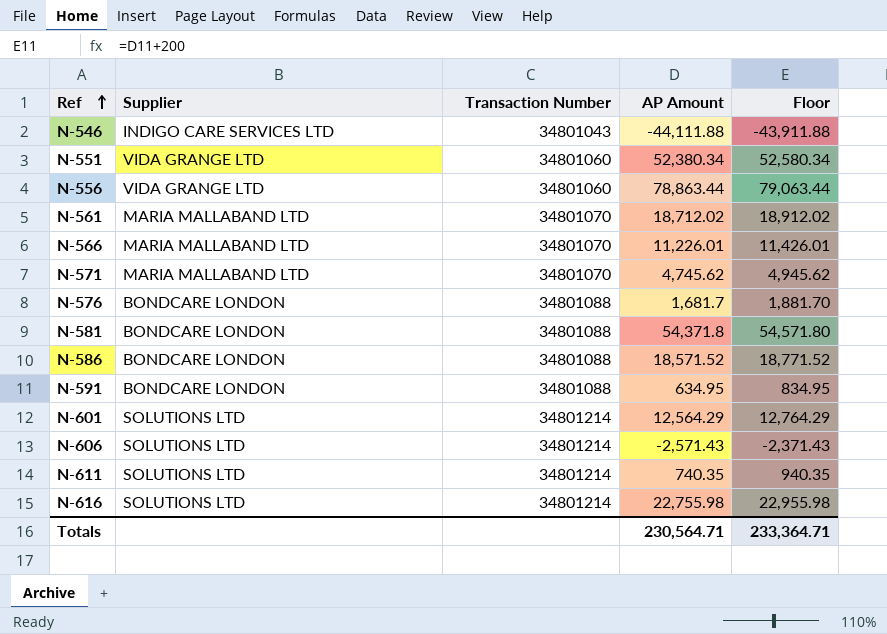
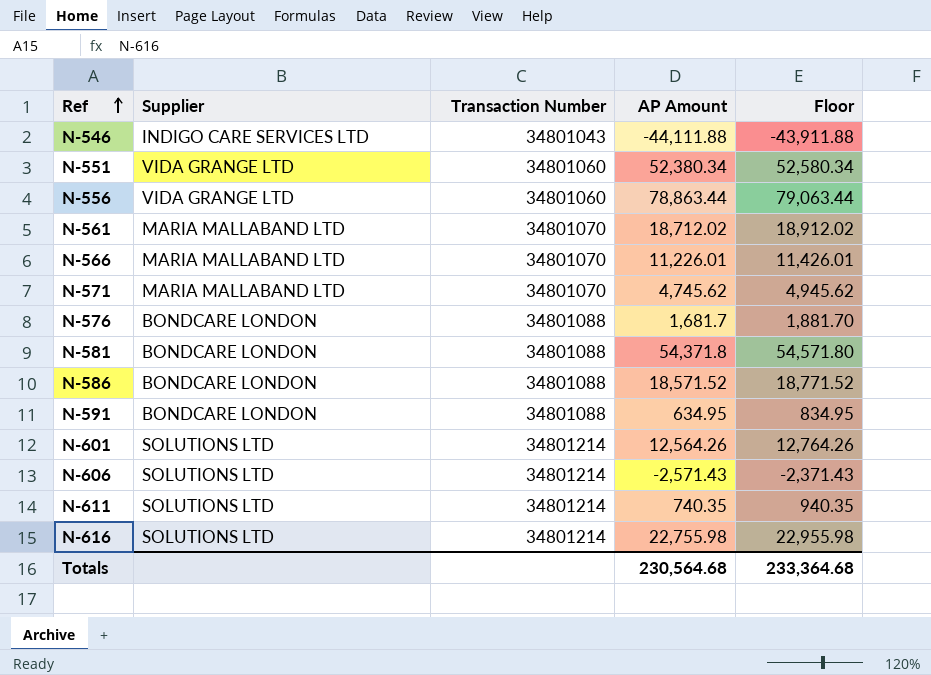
N-601 | AP Amount: 12,564.29 -> 12,564.26
N-601 | Floor: 12,764.29 -> 12,764.26
Totals | AP Amount: 230,564.71 -> 230,564.68
Totals | Floor: 233,364.71 -> 233,364.68

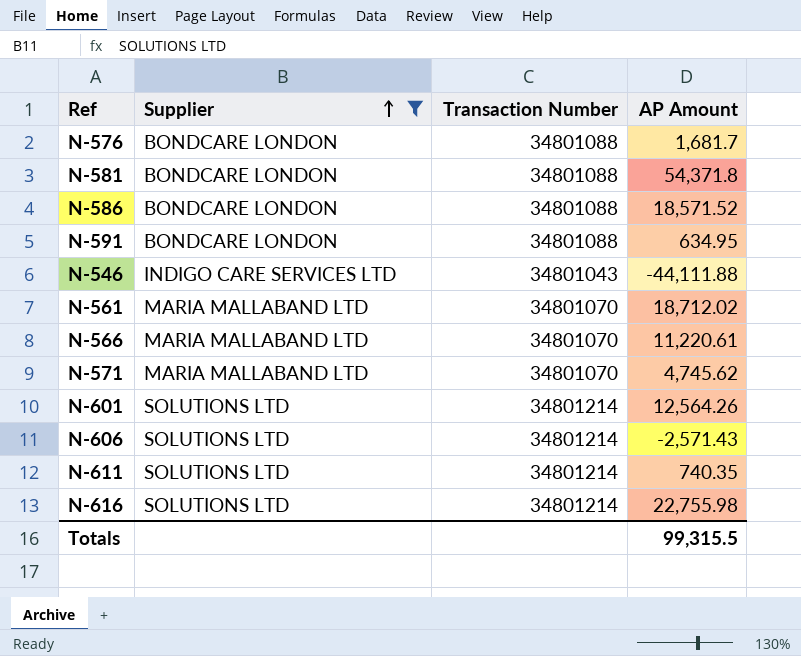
filter: none -> Supplier != VIDA GRANGE LTD
row order: Ref ascending -> Supplier ascending
column Floor | formula: [AP Amount] + 200 -> none
N-566 | AP Amount: 11,226.01 -> 11,220.61
Totals | AP Amount: 230,564.68 -> 99,315.5

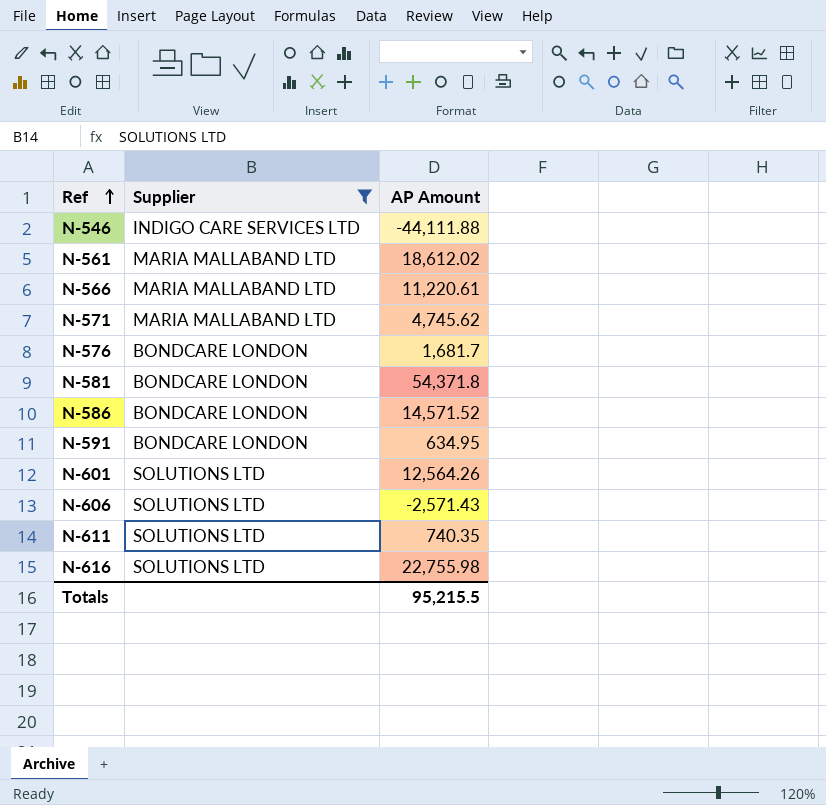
row order: Supplier ascending -> Ref ascending
column Transaction Number | position: 3 -> none
N-561 | AP Amount: 18,712.02 -> 18,612.02
N-586 | AP Amount: 18,571.52 -> 14,571.52
Totals | AP Amount: 99,315.5 -> 95,215.5

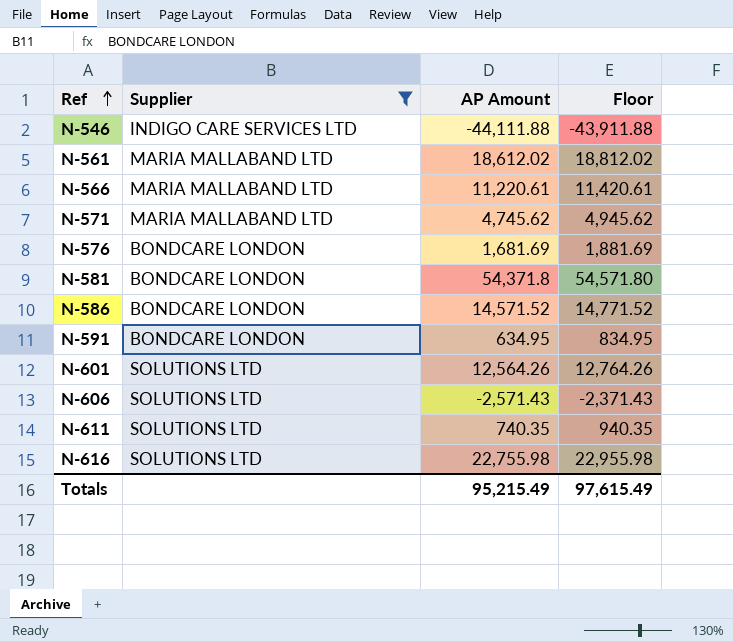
column Floor | formula: none -> [AP Amount] + 200
N-576 | AP Amount: 1,681.7 -> 1,681.69
Totals | AP Amount: 95,215.5 -> 95,215.49

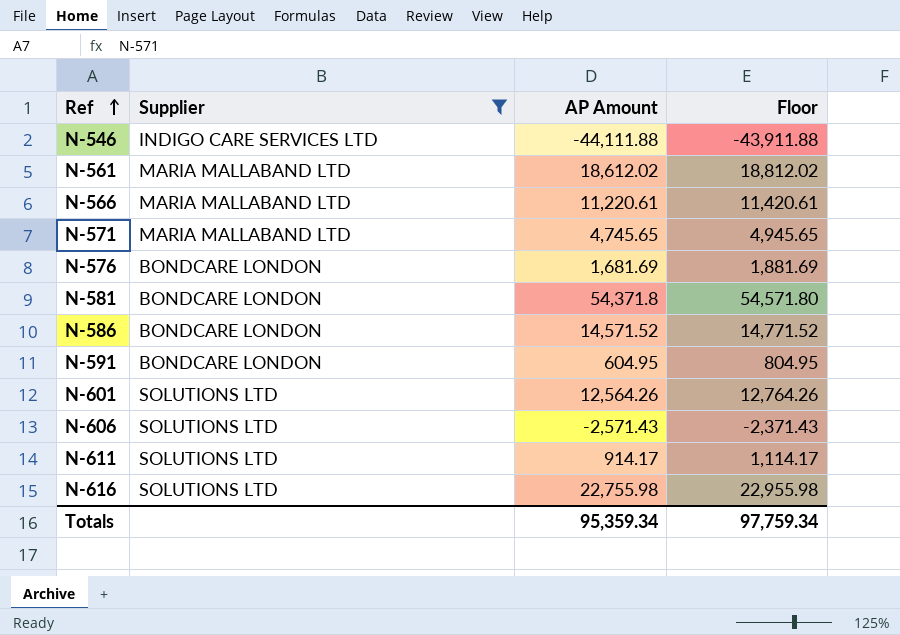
N-571 | AP Amount: 4,745.62 -> 4,745.65
N-571 | Floor: 4,945.62 -> 4,945.65
N-591 | AP Amount: 634.95 -> 604.95
N-591 | Floor: 834.95 -> 804.95
N-611 | AP Amount: 740.35 -> 914.17
N-611 | Floor: 940.35 -> 1,114.17
Totals | AP Amount: 95,215.49 -> 95,359.34
Totals | Floor: 97,615.49 -> 97,759.34

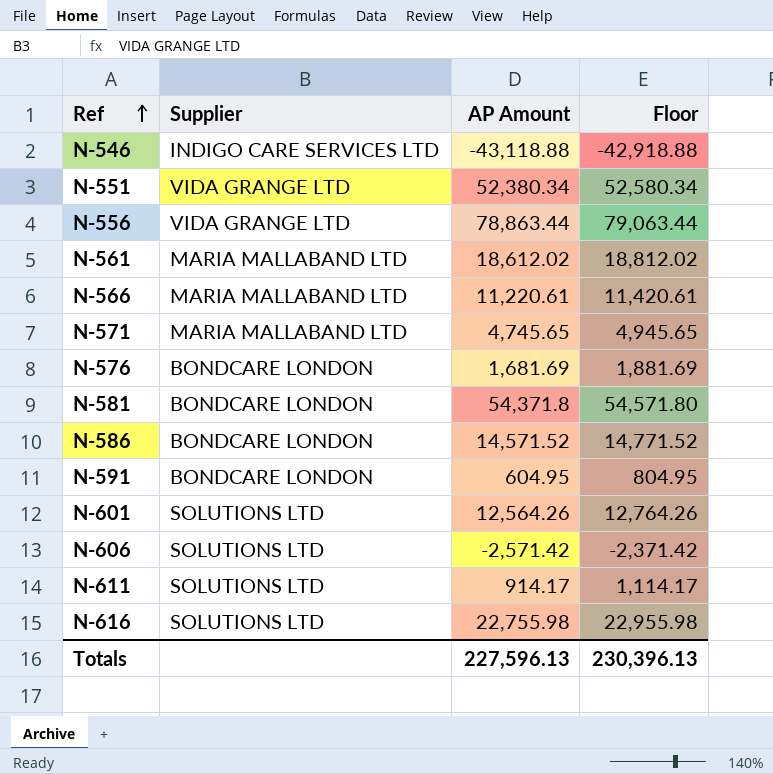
filter: Supplier != VIDA GRANGE LTD -> none
N-546 | AP Amount: -44,111.88 -> -43,118.88
N-546 | Floor: -43,911.88 -> -42,918.88
N-606 | AP Amount: -2,571.43 -> -2,571.42
N-606 | Floor: -2,371.43 -> -2,371.42
Totals | AP Amount: 95,359.34 -> 227,596.13
Totals | Floor: 97,759.34 -> 230,396.13

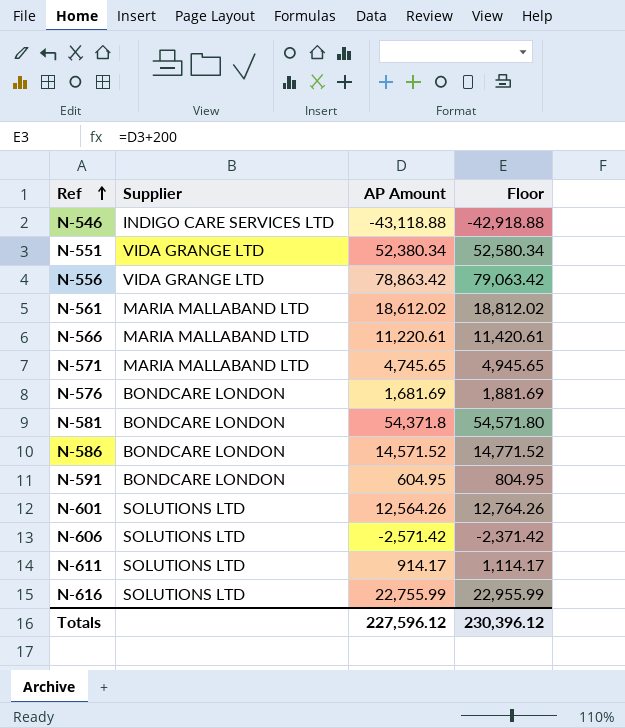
N-556 | AP Amount: 78,863.44 -> 78,863.42
N-556 | Floor: 79,063.44 -> 79,063.42
N-616 | AP Amount: 22,755.98 -> 22,755.99
N-616 | Floor: 22,955.98 -> 22,955.99
Totals | AP Amount: 227,596.13 -> 227,596.12
Totals | Floor: 230,396.13 -> 230,396.12

